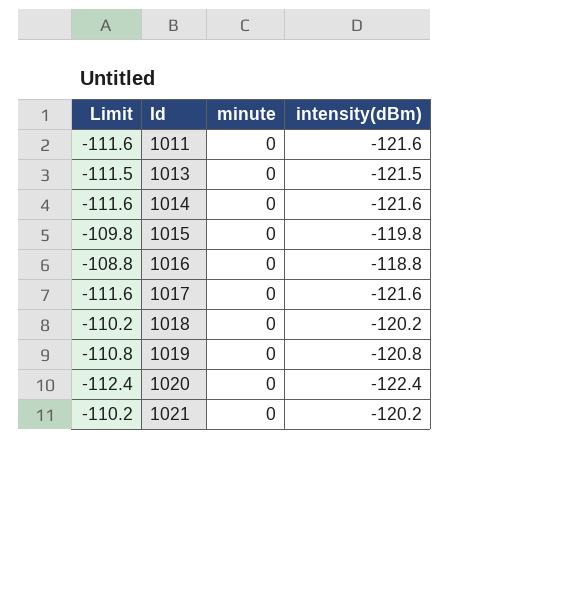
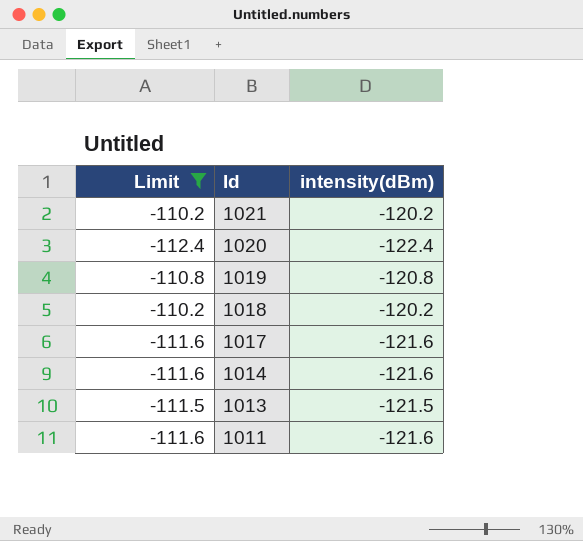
filter: none -> Limit <= -110.2
row order: Id ascending -> Id descending
column minute | position: 3 -> none

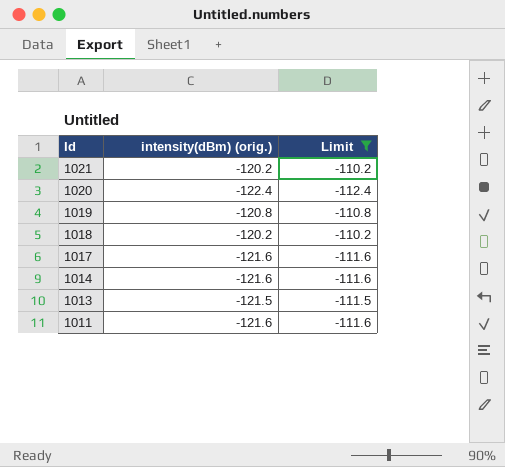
column name: intensity(dBm) -> intensity(dBm) (orig.)
column Limit | position: 1 -> 3

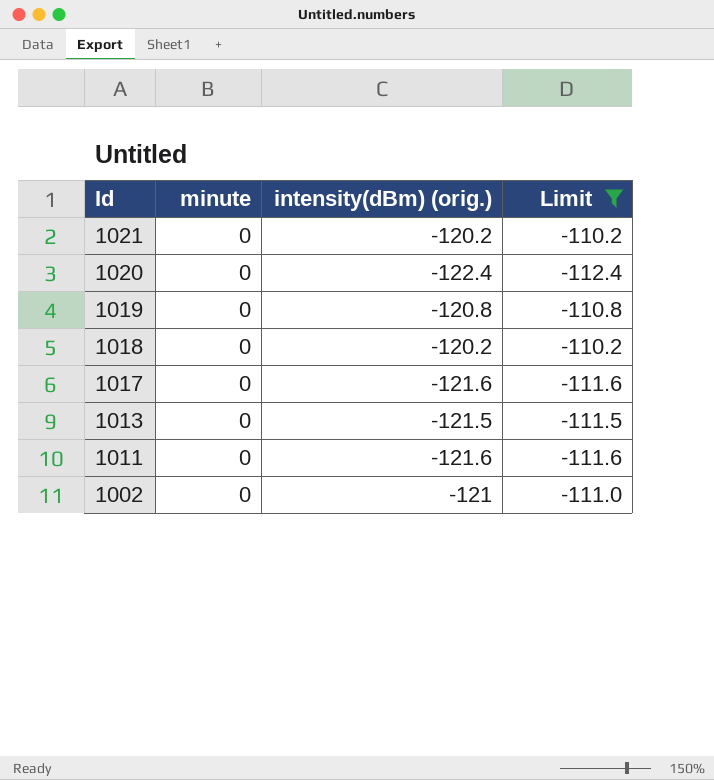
column minute | position: none -> 2
row 1014: -121.6 | -111.6 -> none
row 1002: none -> 0 | -121 | -111.0

